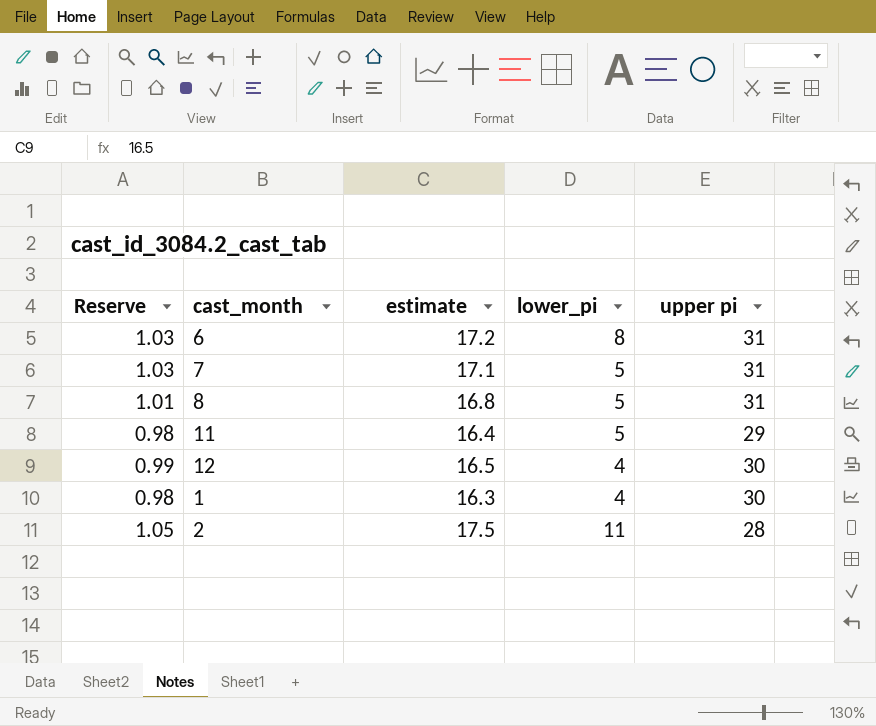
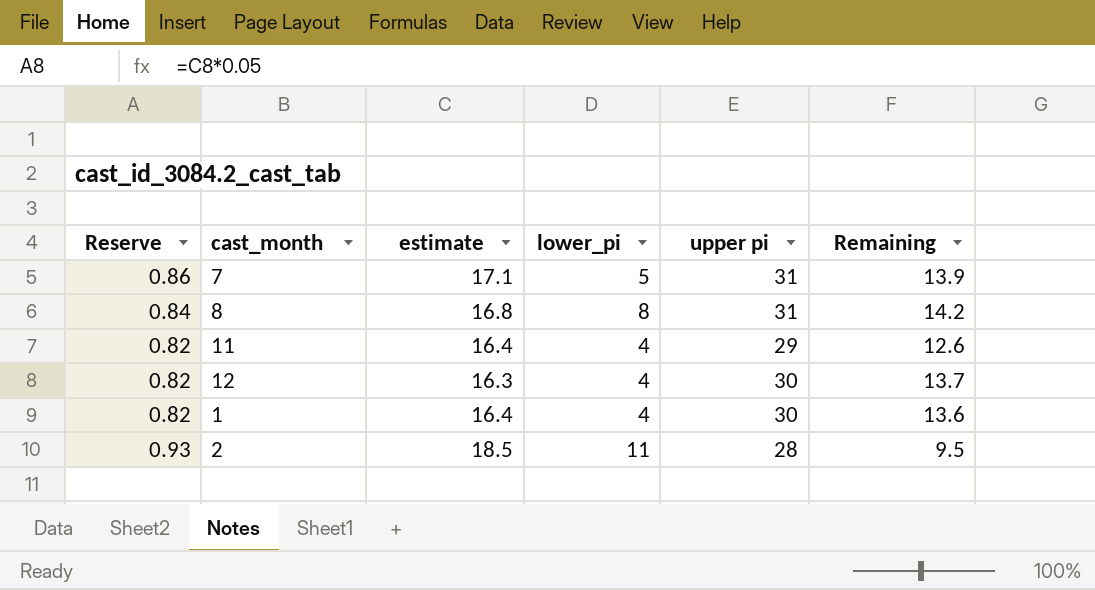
column Reserve | formula: [estimate] * 0.06 -> [estimate] * 0.05
column Remaining | formula: none -> [upper pi] - [estimate]
row 6: 1.03 | 17.2 | 8 | 31 -> none
8 | lower_pi: 5 -> 8
11 | lower_pi: 5 -> 4
12 | estimate: 16.5 -> 16.3
1 | estimate: 16.3 -> 16.4
2 | estimate: 17.5 -> 18.5

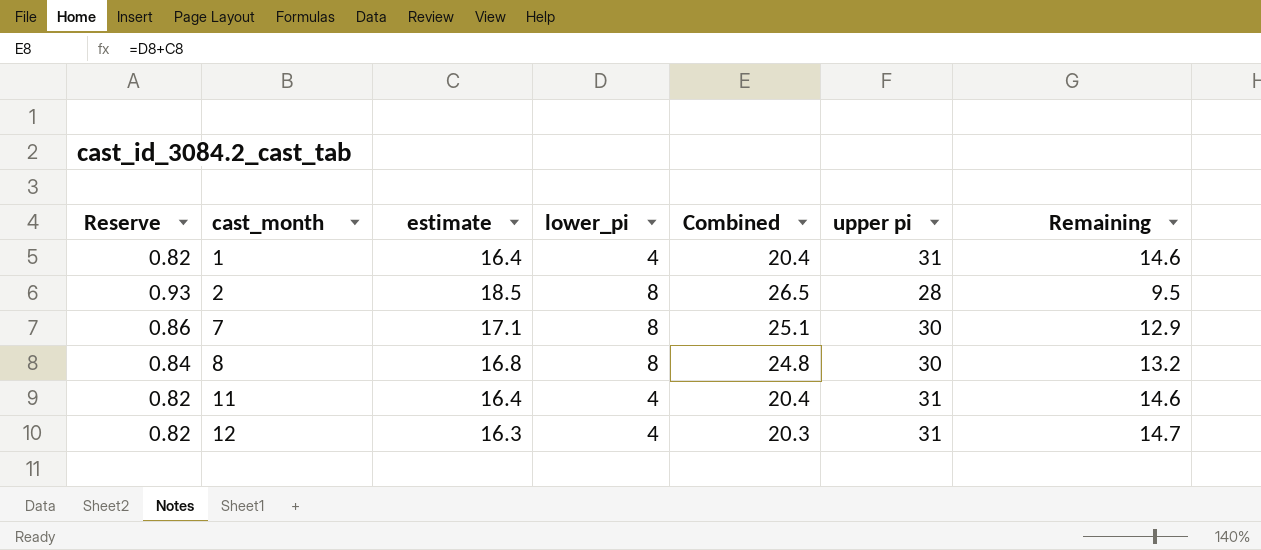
row order: none -> cast_month ascending
column Combined | formula: none -> [estimate] + [lower_pi]
1 | upper pi: 30 -> 31
1 | Remaining: 13.6 -> 14.6
2 | lower_pi: 11 -> 8
7 | lower_pi: 5 -> 8
7 | upper pi: 31 -> 30
7 | Remaining: 13.9 -> 12.9
8 | upper pi: 31 -> 30
8 | Remaining: 14.2 -> 13.2
11 | upper pi: 29 -> 31
11 | Remaining: 12.6 -> 14.6
12 | upper pi: 30 -> 31
12 | Remaining: 13.7 -> 14.7

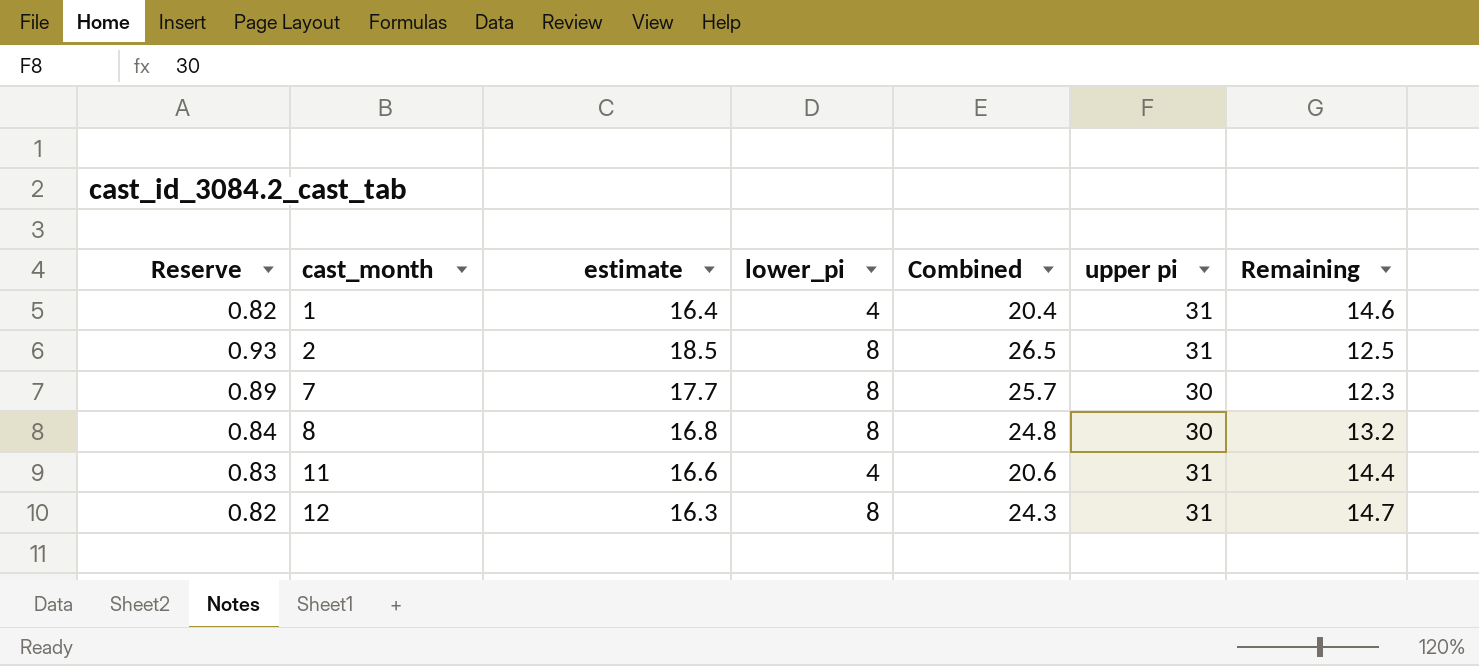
2 | upper pi: 28 -> 31
2 | Remaining: 9.5 -> 12.5
7 | Reserve: 0.86 -> 0.89
7 | estimate: 17.1 -> 17.7
7 | Combined: 25.1 -> 25.7
7 | Remaining: 12.9 -> 12.3
11 | Reserve: 0.82 -> 0.83
11 | estimate: 16.4 -> 16.6
11 | Combined: 20.4 -> 20.6
11 | Remaining: 14.6 -> 14.4
12 | lower_pi: 4 -> 8
12 | Combined: 20.3 -> 24.3

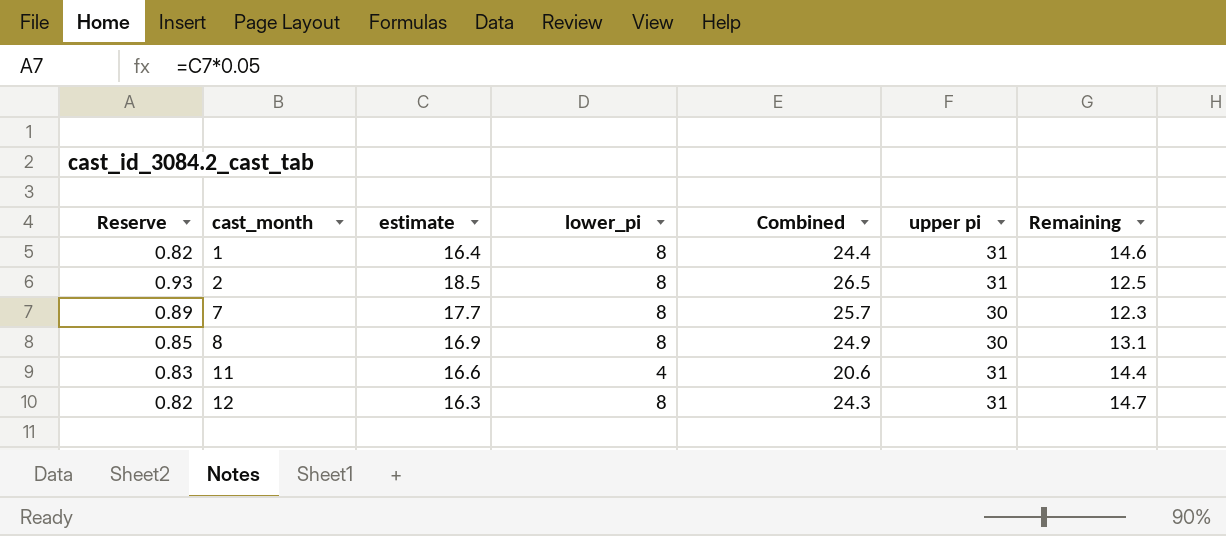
1 | lower_pi: 4 -> 8
1 | Combined: 20.4 -> 24.4
8 | Reserve: 0.84 -> 0.85
8 | estimate: 16.8 -> 16.9
8 | Combined: 24.8 -> 24.9
8 | Remaining: 13.2 -> 13.1

